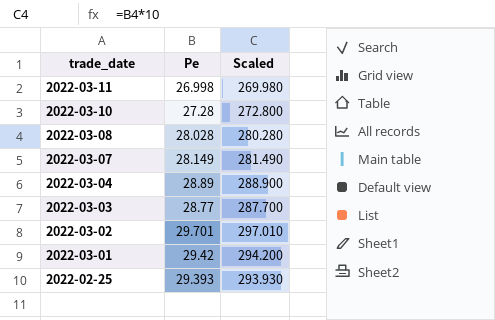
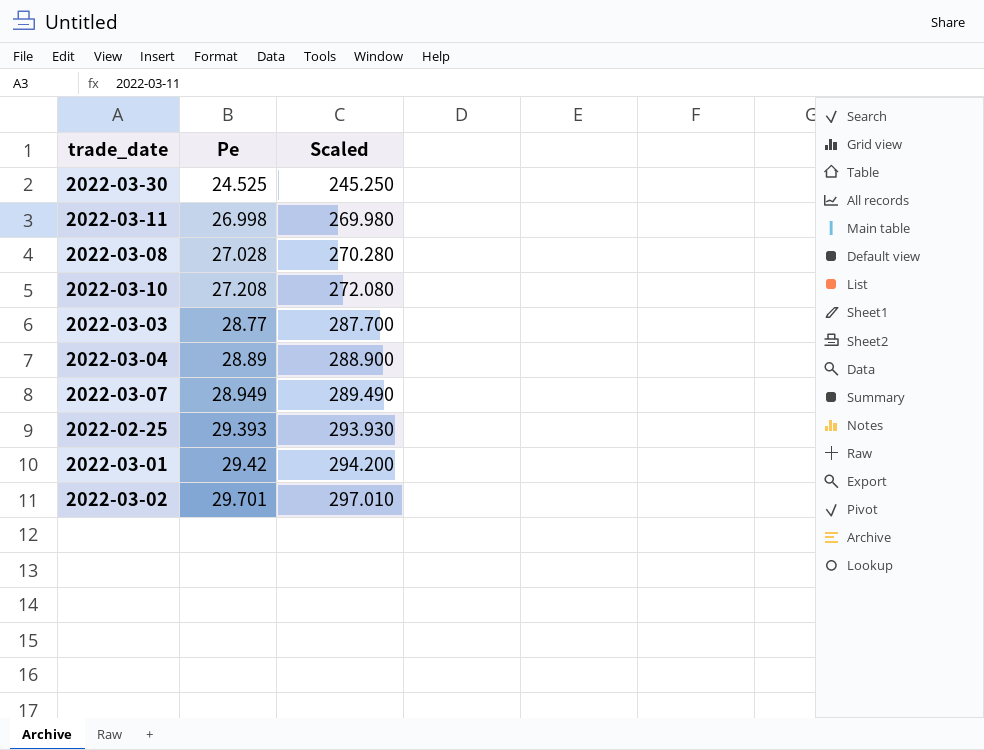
row order: trade_date descending -> Pe ascending
row 2022-03-30: none -> 24.525 | 245.250
2022-03-08 | Pe: 28.028 -> 27.028
2022-03-08 | Scaled: 280.280 -> 270.280
2022-03-10 | Pe: 27.28 -> 27.208
2022-03-10 | Scaled: 272.800 -> 272.080
2022-03-07 | Pe: 28.149 -> 28.949
2022-03-07 | Scaled: 281.490 -> 289.490

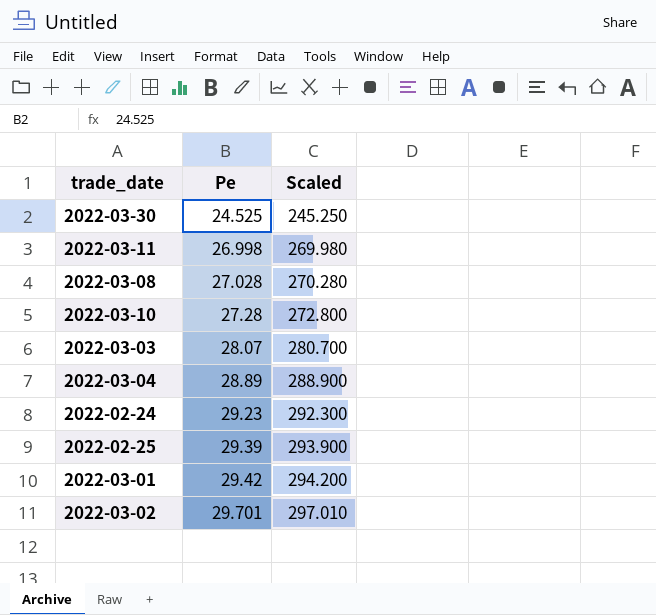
row 2022-03-07: 28.949 | 289.490 -> none
2022-03-10 | Pe: 27.208 -> 27.28
2022-03-10 | Scaled: 272.080 -> 272.800
2022-03-03 | Pe: 28.77 -> 28.07
2022-03-03 | Scaled: 287.700 -> 280.700
row 2022-02-24: none -> 29.23 | 292.300
2022-02-25 | Pe: 29.393 -> 29.39
2022-02-25 | Scaled: 293.930 -> 293.900

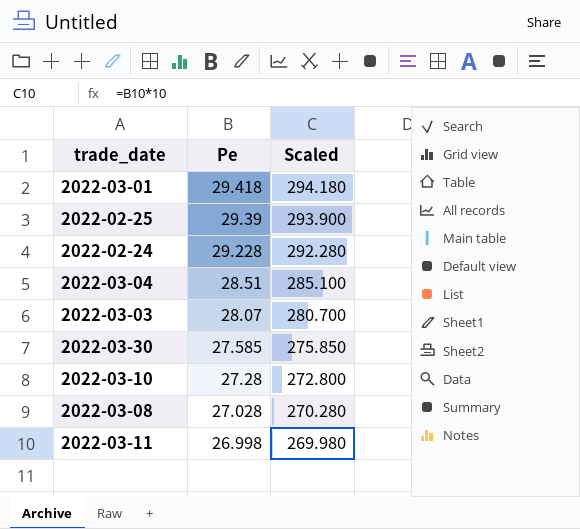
row order: Pe ascending -> Pe descending
row 2022-03-02: 29.701 | 297.010 -> none
2022-03-01 | Pe: 29.42 -> 29.418
2022-03-01 | Scaled: 294.200 -> 294.180
2022-02-24 | Pe: 29.23 -> 29.228
2022-02-24 | Scaled: 292.300 -> 292.280
2022-03-04 | Pe: 28.89 -> 28.51
2022-03-04 | Scaled: 288.900 -> 285.100
2022-03-30 | Pe: 24.525 -> 27.585
2022-03-30 | Scaled: 245.250 -> 275.850

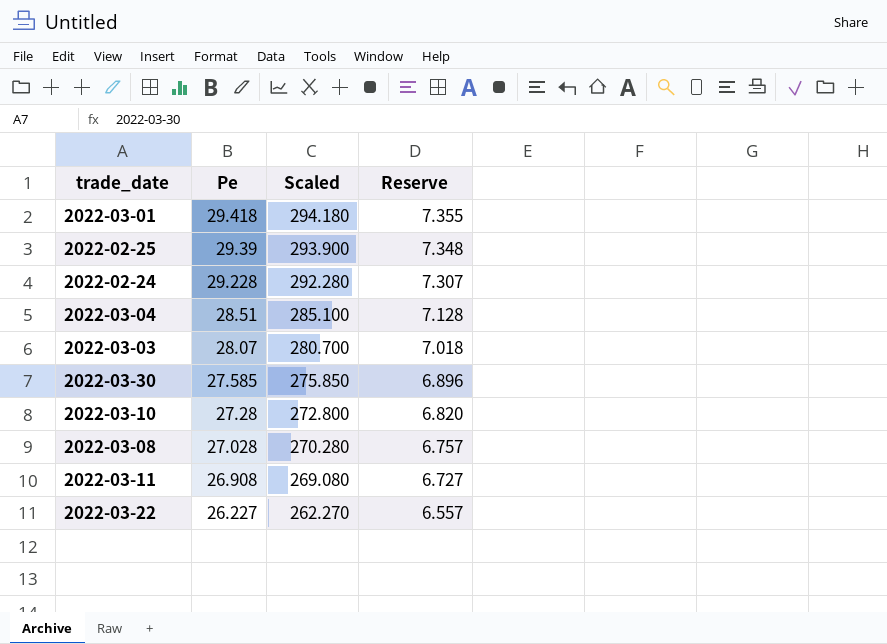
column Reserve | formula: none -> [Pe] * 0.25
2022-03-11 | Pe: 26.998 -> 26.908
2022-03-11 | Scaled: 269.980 -> 269.080
row 2022-03-22: none -> 26.227 | 262.270 | 6.557

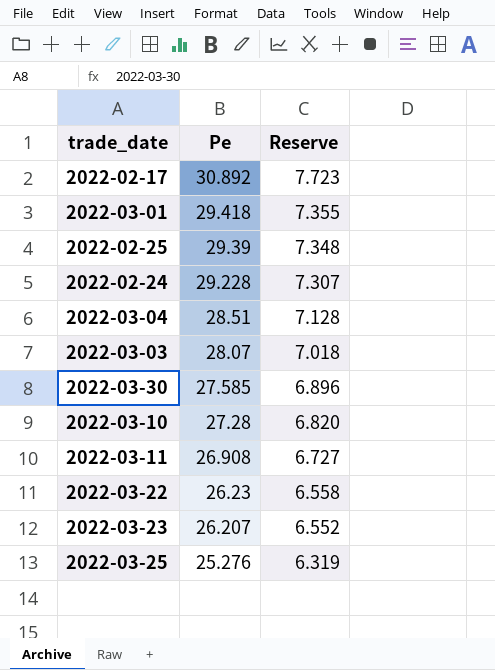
column Scaled | formula: [Pe] * 10 -> none
row 2022-03-08: 27.028 | 270.280 | 6.757 -> none
row 2022-02-17: none -> 30.892 | 7.723
2022-03-22 | Pe: 26.227 -> 26.23
2022-03-22 | Reserve: 6.557 -> 6.558
row 2022-03-23: none -> 26.207 | 6.552
row 2022-03-25: none -> 25.276 | 6.319

